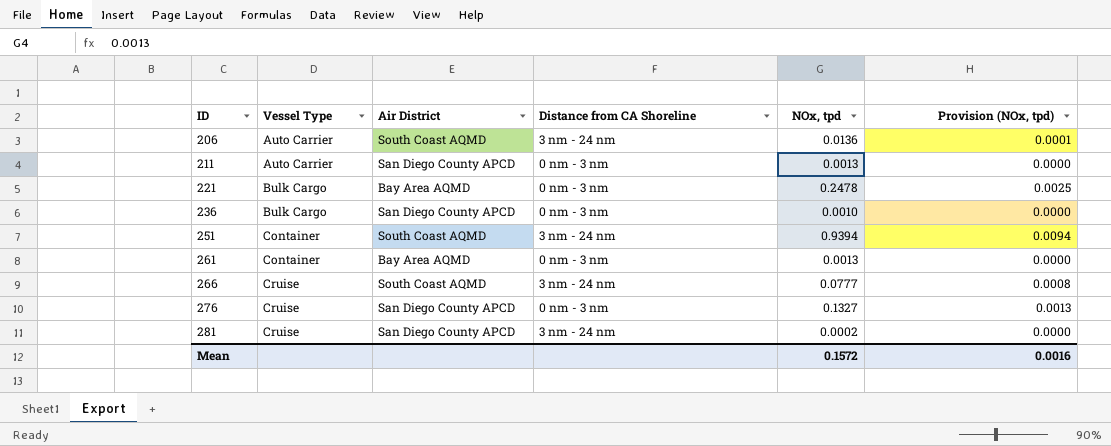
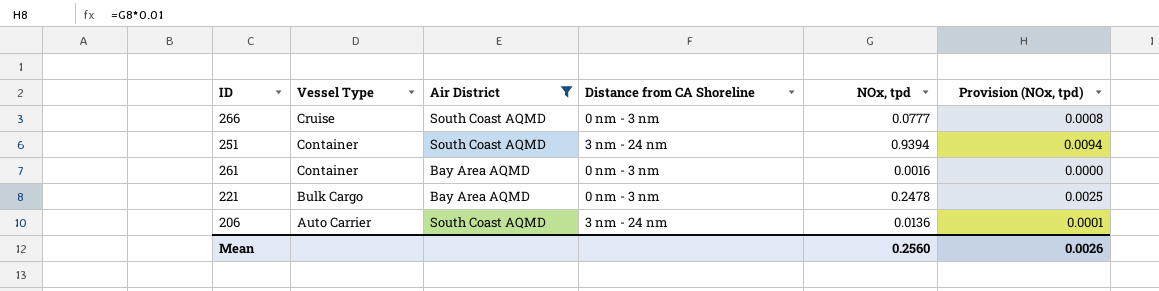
filter: none -> Air District != San Diego County APCD
row order: ID ascending -> Vessel Type descending
266 | Distance from CA Shoreline: 3 nm - 24 nm -> 0 nm - 3 nm
261 | NOx, tpd: 0.0013 -> 0.0016
Mean | NOx, tpd: 0.1572 -> 0.2560
Mean | Provision (NOx, tpd): 0.0016 -> 0.0026

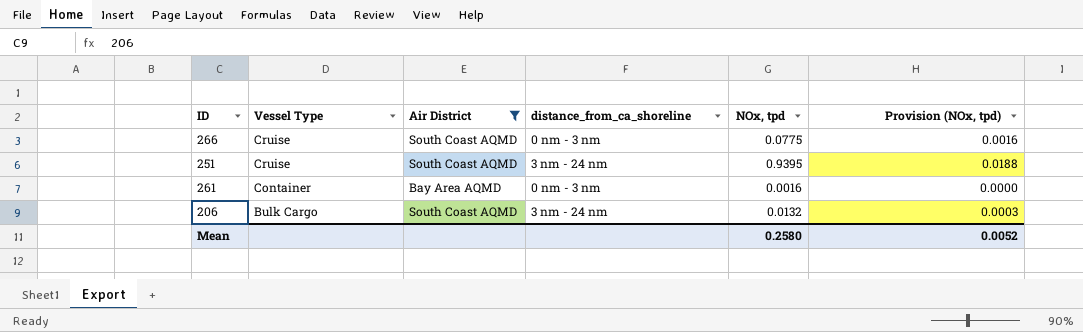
column name: Distance from CA Shoreline -> distance_from_ca_shoreline
column Provision (NOx, tpd) | formula: [NOx, tpd] * 0.01 -> [NOx, tpd] * 0.02
row 221: Bulk Cargo | Bay Area AQMD | 0 nm - 3 nm | 0.2478 | 0.0025 -> none
266 | NOx, tpd: 0.0777 -> 0.0775
251 | Vessel Type: Container -> Cruise
251 | NOx, tpd: 0.9394 -> 0.9395
206 | Vessel Type: Auto Carrier -> Bulk Cargo
206 | NOx, tpd: 0.0136 -> 0.0132
Mean | NOx, tpd: 0.2560 -> 0.2580
Mean | Provision (NOx, tpd): 0.0026 -> 0.0052

